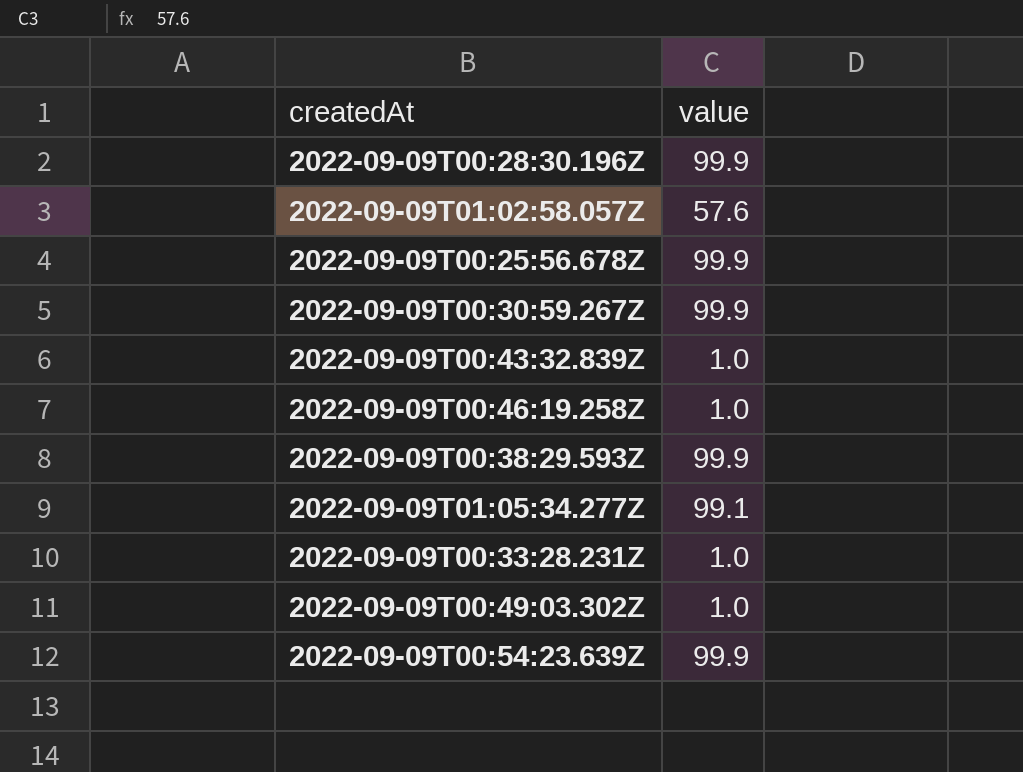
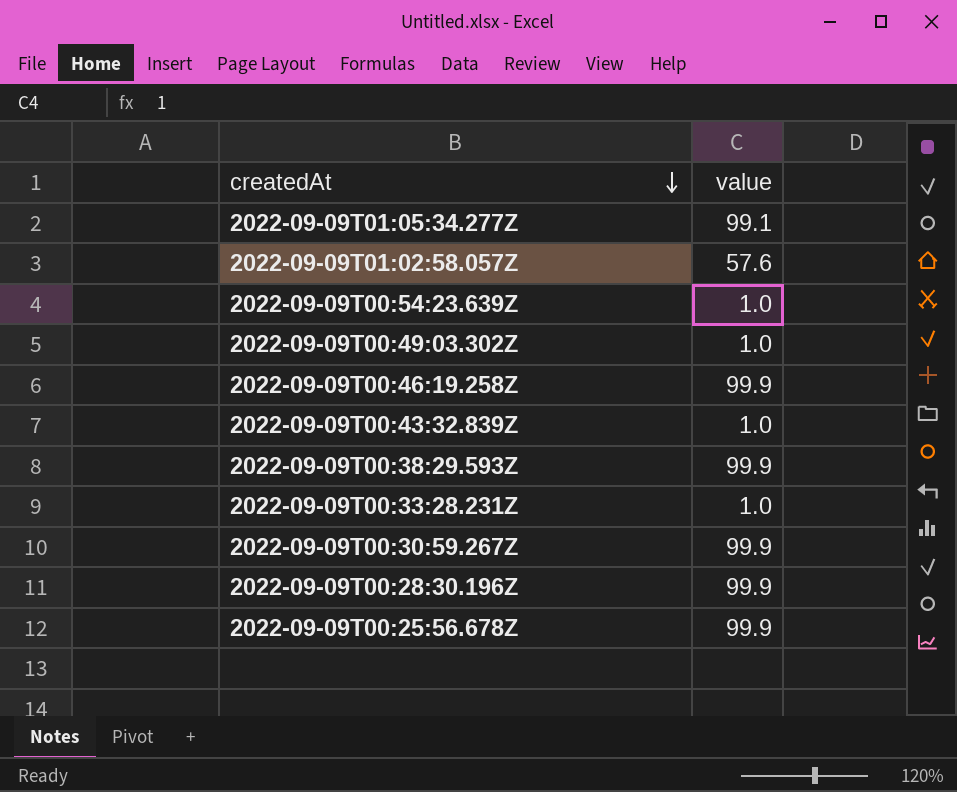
row order: none -> createdAt descending
2022-09-09T00:54:23.639Z | value: 99.9 -> 1.0
2022-09-09T00:46:19.258Z | value: 1.0 -> 99.9

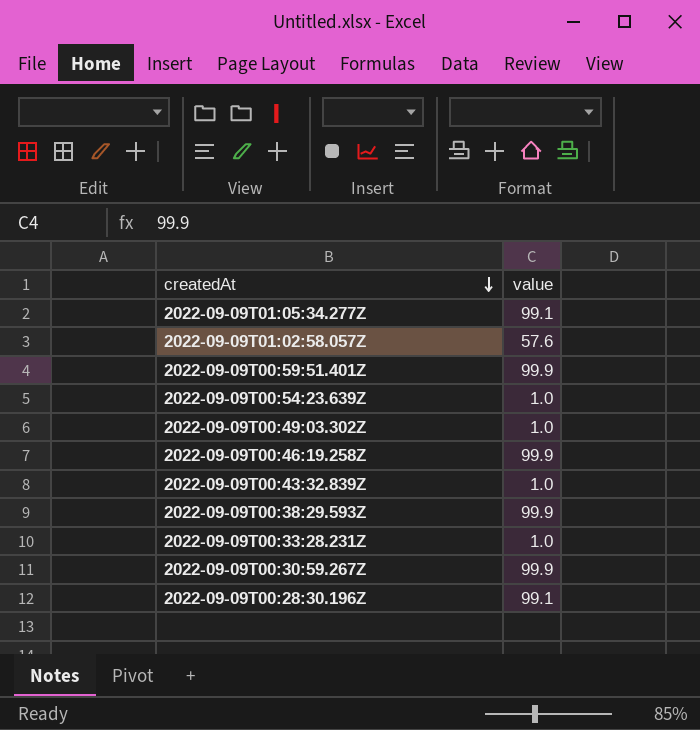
row 2022-09-09T00:25:56.678Z: 99.9 -> none
row 2022-09-09T00:59:51.401Z: none -> 99.9
2022-09-09T00:28:30.196Z | value: 99.9 -> 99.1

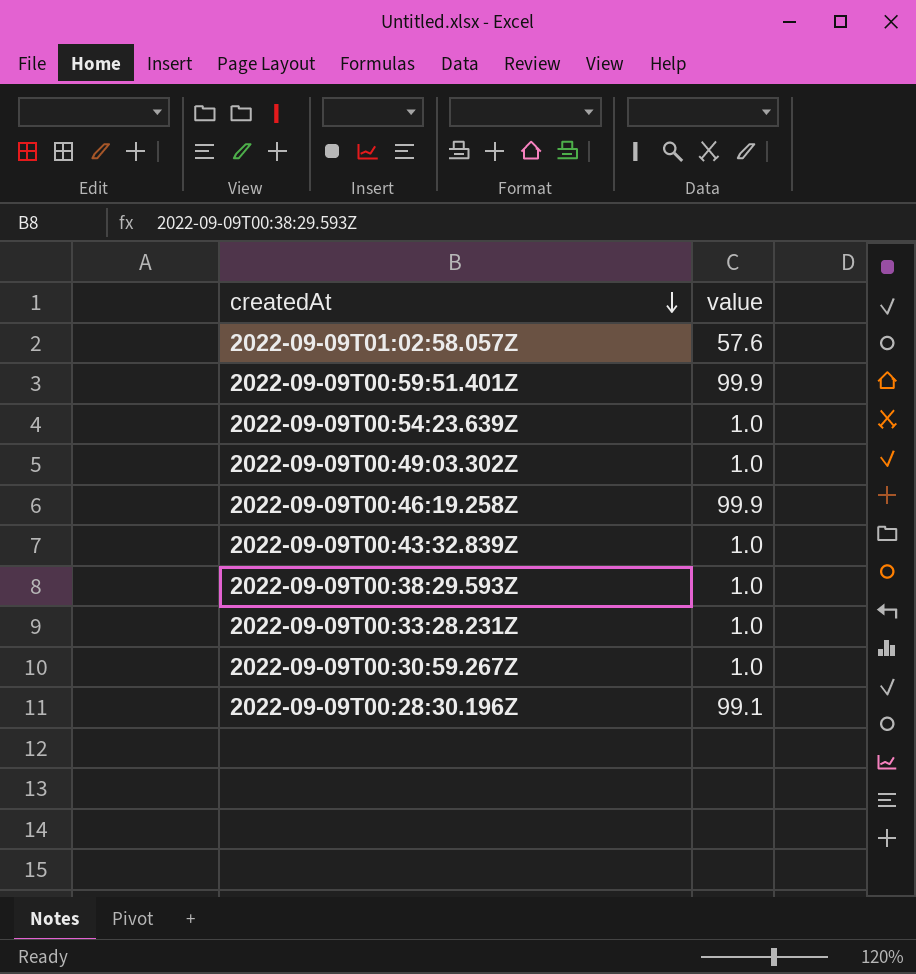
row 2022-09-09T01:05:34.277Z: 99.1 -> none
2022-09-09T00:38:29.593Z | value: 99.9 -> 1.0
2022-09-09T00:30:59.267Z | value: 99.9 -> 1.0

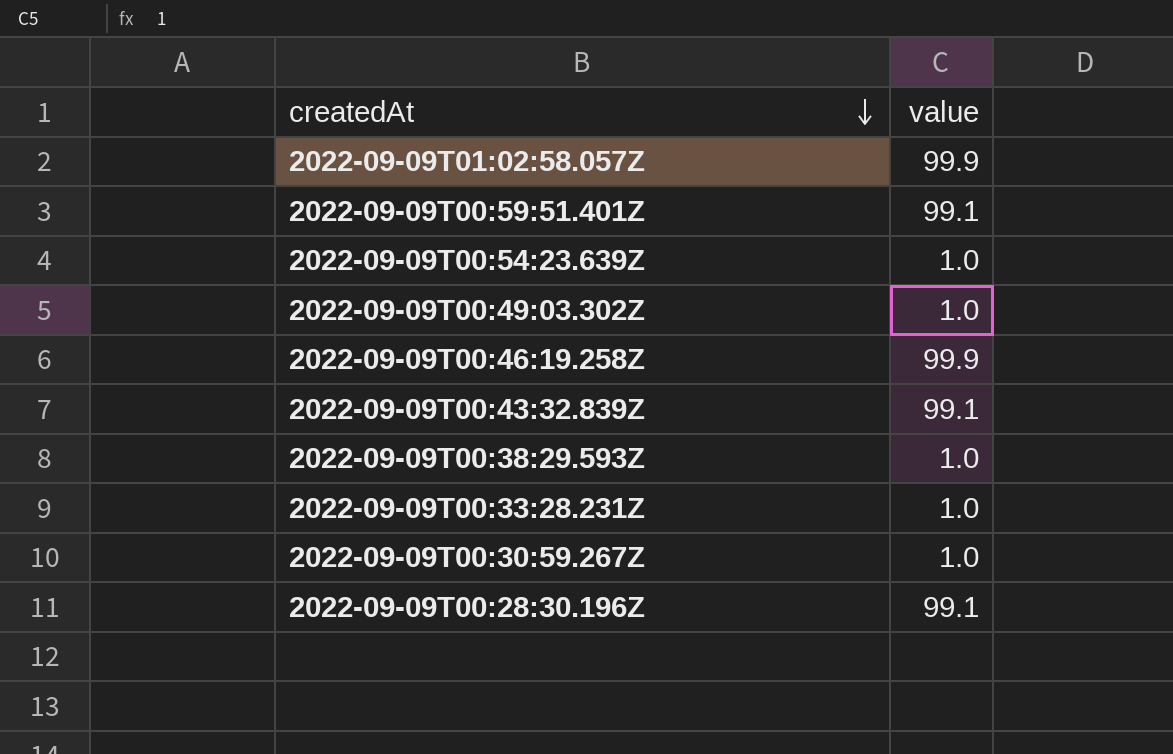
2022-09-09T01:02:58.057Z | value: 57.6 -> 99.9
2022-09-09T00:59:51.401Z | value: 99.9 -> 99.1
2022-09-09T00:43:32.839Z | value: 1.0 -> 99.1

